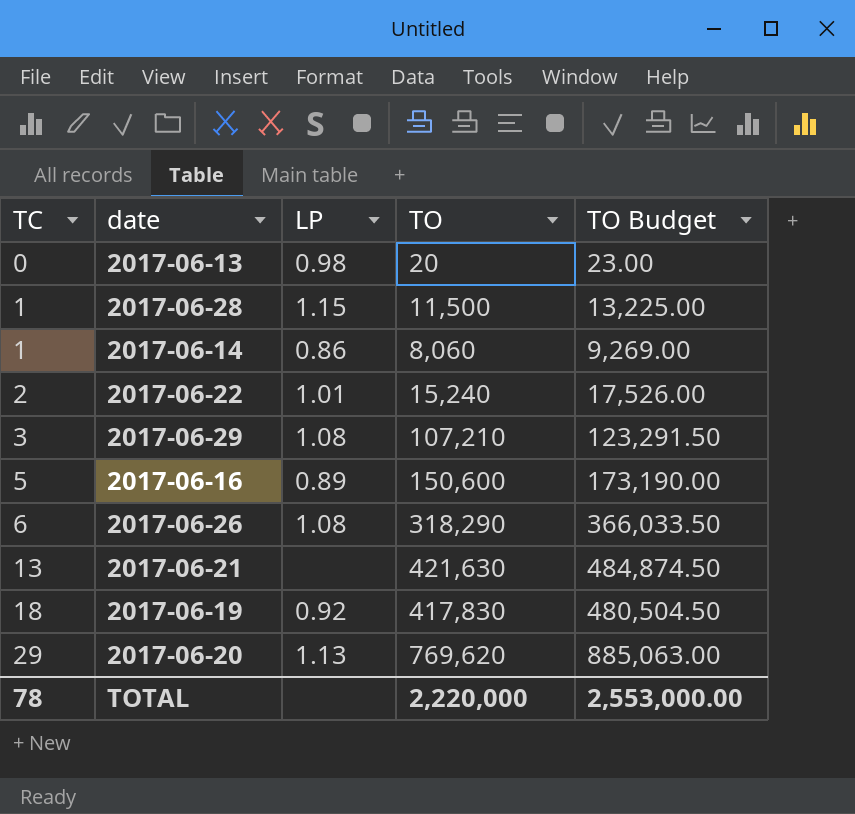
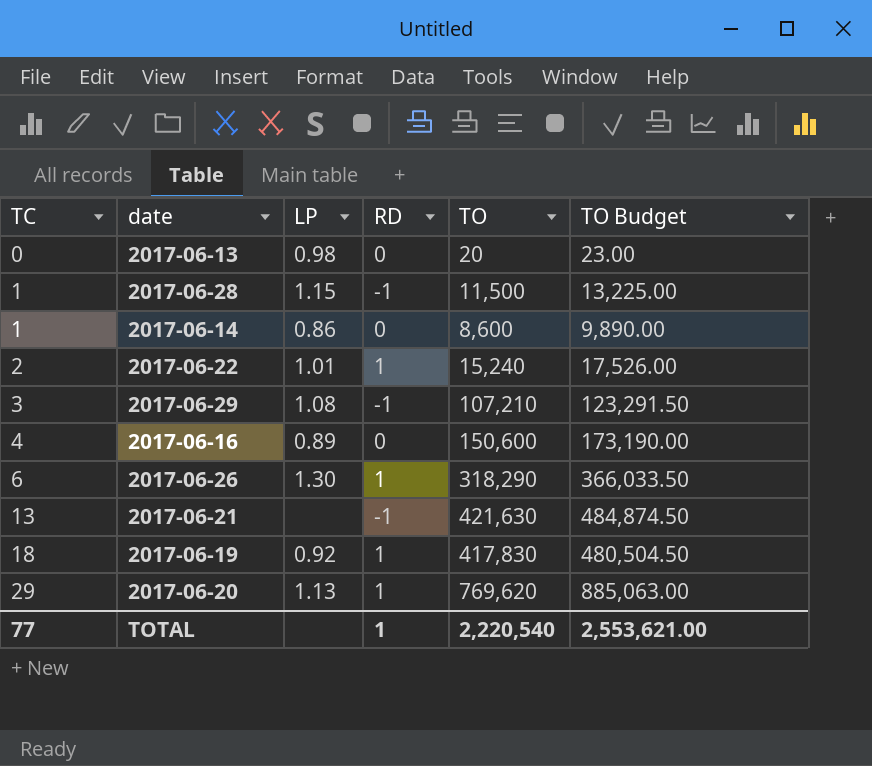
column RD | position: none -> 4
2017-06-14 | TO: 8,060 -> 8,600
2017-06-14 | TO Budget: 9,269.00 -> 9,890.00
2017-06-16 | TC: 5 -> 4
2017-06-26 | LP: 1.08 -> 1.30
TOTAL | TC: 78 -> 77
TOTAL | TO: 2,220,000 -> 2,220,540
TOTAL | TO Budget: 2,553,000.00 -> 2,553,621.00

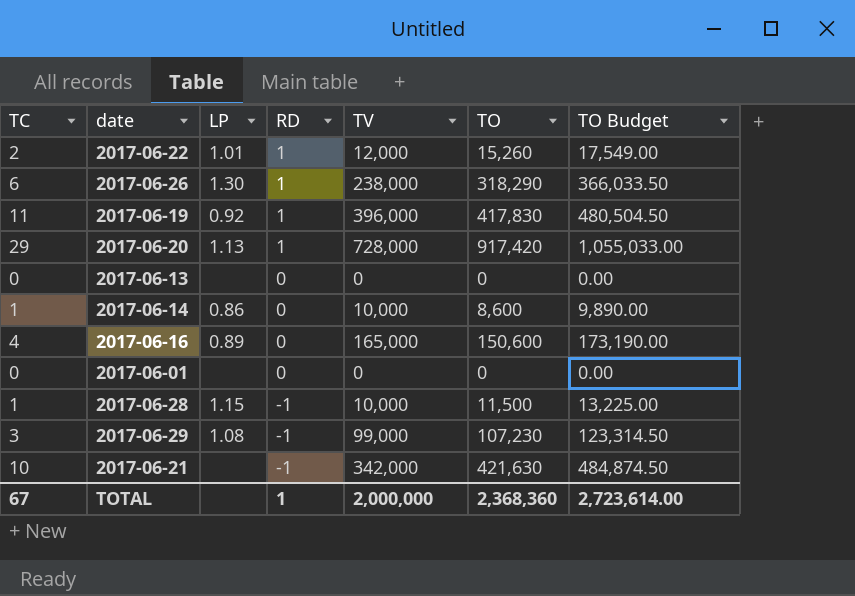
row order: TC ascending -> RD descending
column TV | position: none -> 5
2017-06-22 | TO: 15,240 -> 15,260
2017-06-22 | TO Budget: 17,526.00 -> 17,549.00
2017-06-19 | TC: 18 -> 11
2017-06-20 | TO: 769,620 -> 917,420
2017-06-20 | TO Budget: 885,063.00 -> 1,055,033.00
2017-06-13 | LP: 0.98 -> none
2017-06-13 | TO: 20 -> 0
2017-06-13 | TO Budget: 23.00 -> 0.00
row 2017-06-01: none -> 0 | none | 0 | 0 | 0 | 0.00
2017-06-29 | TO: 107,210 -> 107,230
2017-06-29 | TO Budget: 123,291.50 -> 123,314.50
2017-06-21 | TC: 13 -> 10
TOTAL | TC: 77 -> 67
TOTAL | TO: 2,220,540 -> 2,368,360
TOTAL | TO Budget: 2,553,621.00 -> 2,723,614.00

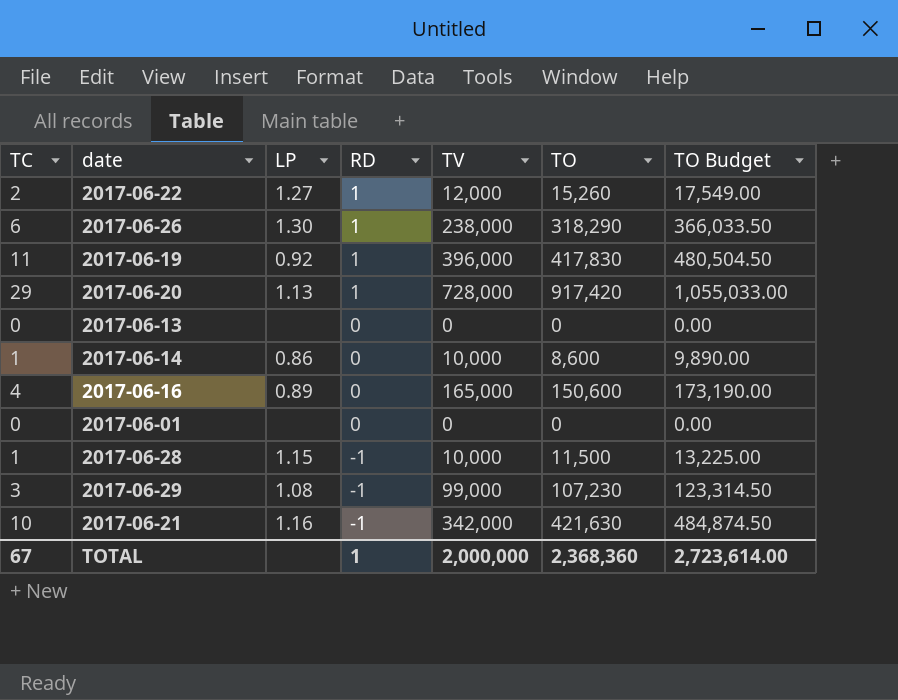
2017-06-22 | LP: 1.01 -> 1.27
2017-06-21 | LP: none -> 1.16

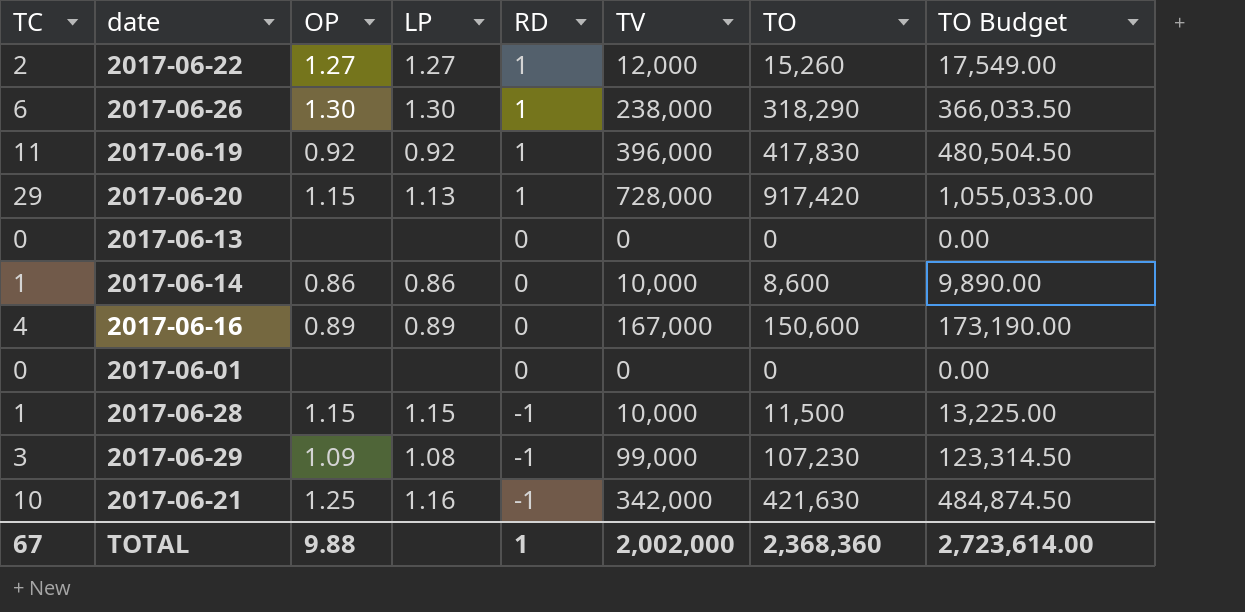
column OP | position: none -> 3
2017-06-16 | TV: 165,000 -> 167,000
TOTAL | TV: 2,000,000 -> 2,002,000

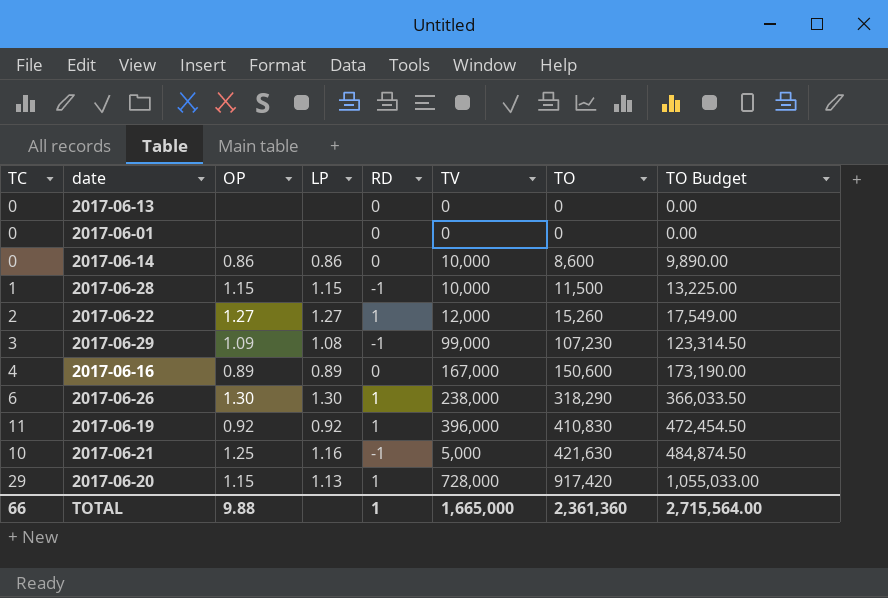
row order: RD descending -> TO ascending
2017-06-14 | TC: 1 -> 0
2017-06-19 | TO: 417,830 -> 410,830
2017-06-19 | TO Budget: 480,504.50 -> 472,454.50
2017-06-21 | TV: 342,000 -> 5,000
TOTAL | TC: 67 -> 66
TOTAL | TV: 2,002,000 -> 1,665,000
TOTAL | TO: 2,368,360 -> 2,361,360
TOTAL | TO Budget: 2,723,614.00 -> 2,715,564.00

